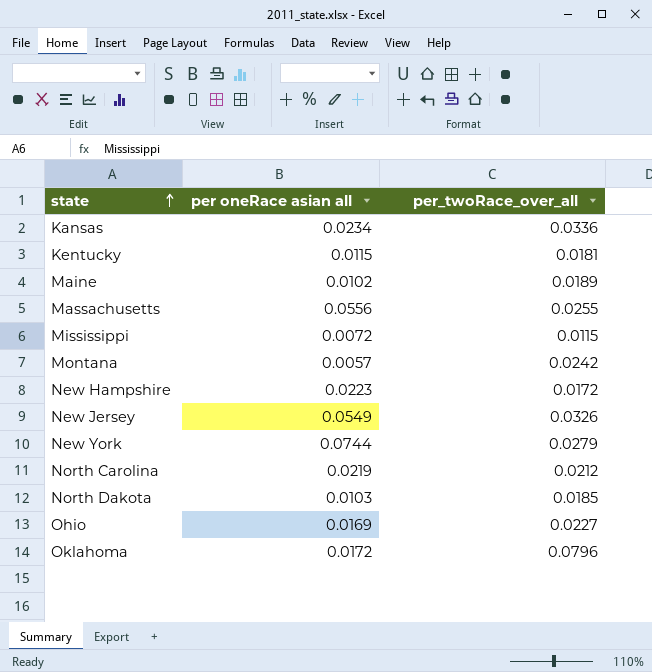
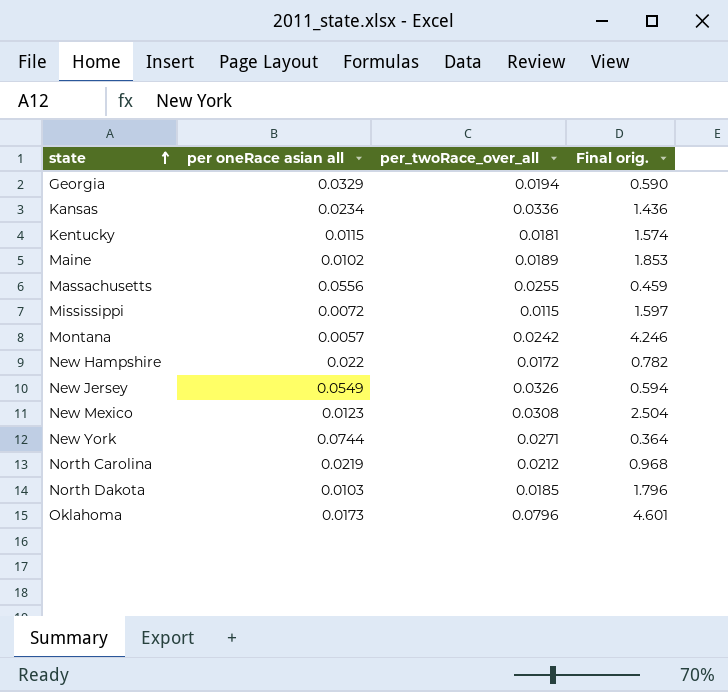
column Final orig. | formula: none -> [per_twoRace_over_all] / [per oneRace asian all]
row Ohio: 0.0169 | 0.0227 -> none
row Georgia: none -> 0.0329 | 0.0194 | 0.590
New Hampshire | per oneRace asian all: 0.0223 -> 0.022
row New Mexico: none -> 0.0123 | 0.0308 | 2.504
New York | per_twoRace_over_all: 0.0279 -> 0.0271
Oklahoma | per oneRace asian all: 0.0172 -> 0.0173

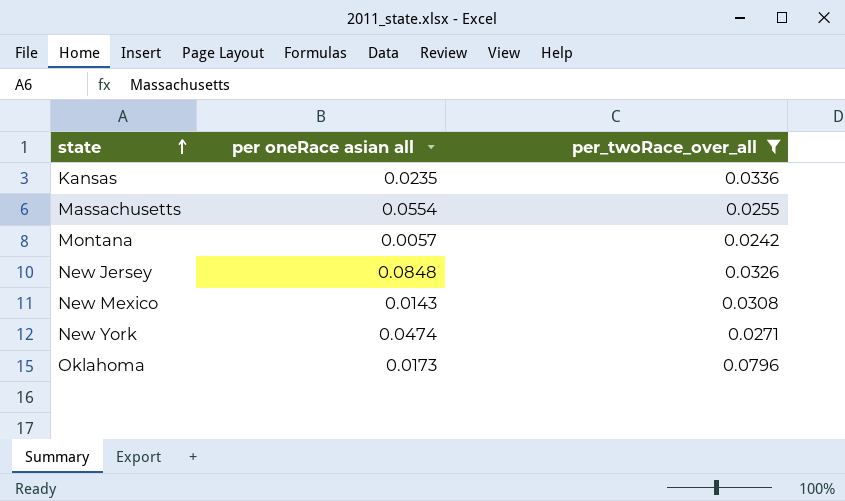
filter: none -> per_twoRace_over_all >= 0.0242
column Final orig. | formula: [per_twoRace_over_all] / [per oneRace asian all] -> none
Kansas | per oneRace asian all: 0.0234 -> 0.0235
Massachusetts | per oneRace asian all: 0.0556 -> 0.0554
New Jersey | per oneRace asian all: 0.0549 -> 0.0848
New Mexico | per oneRace asian all: 0.0123 -> 0.0143
New York | per oneRace asian all: 0.0744 -> 0.0474

